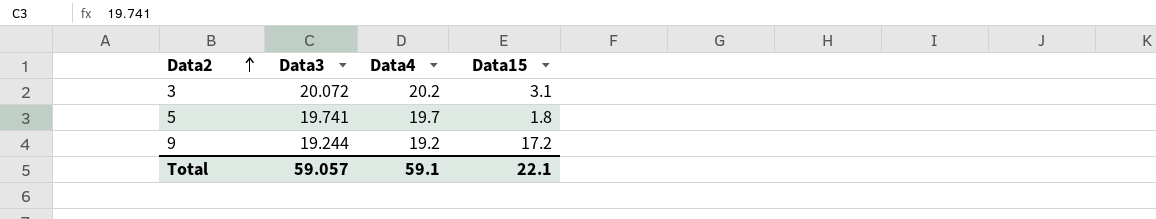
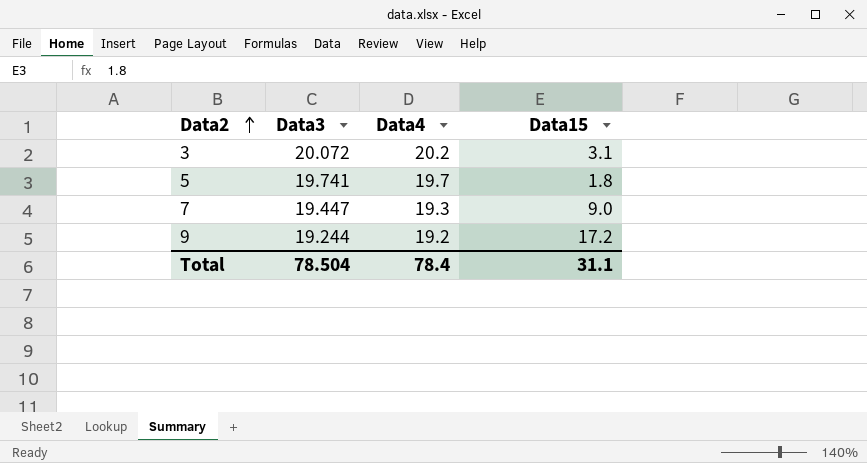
row 7: none -> 19.447 | 19.3 | 9.0
Total | Data3: 59.057 -> 78.504
Total | Data4: 59.1 -> 78.4
Total | Data15: 22.1 -> 31.1

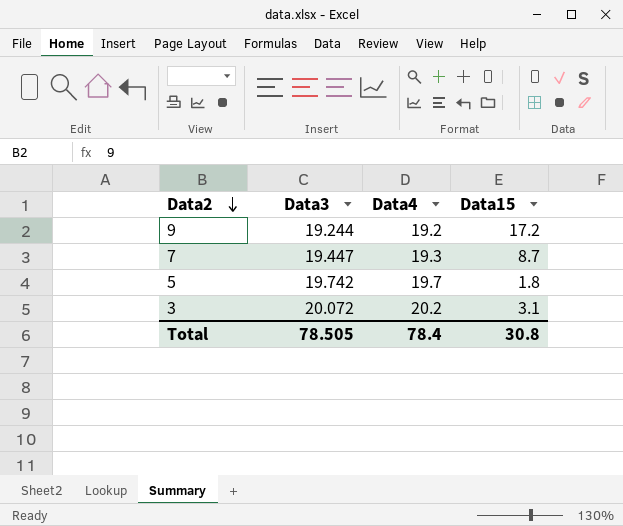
row order: Data2 ascending -> Data2 descending
7 | Data15: 9.0 -> 8.7
5 | Data3: 19.741 -> 19.742
Total | Data3: 78.504 -> 78.505
Total | Data15: 31.1 -> 30.8

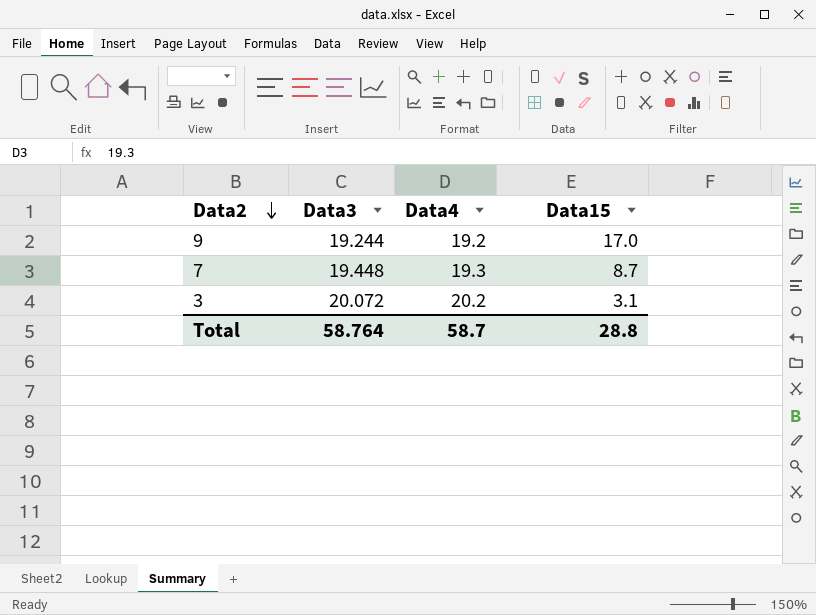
row 5: 19.742 | 19.7 | 1.8 -> none
9 | Data15: 17.2 -> 17.0
7 | Data3: 19.447 -> 19.448
Total | Data3: 78.505 -> 58.764
Total | Data4: 78.4 -> 58.7
Total | Data15: 30.8 -> 28.8

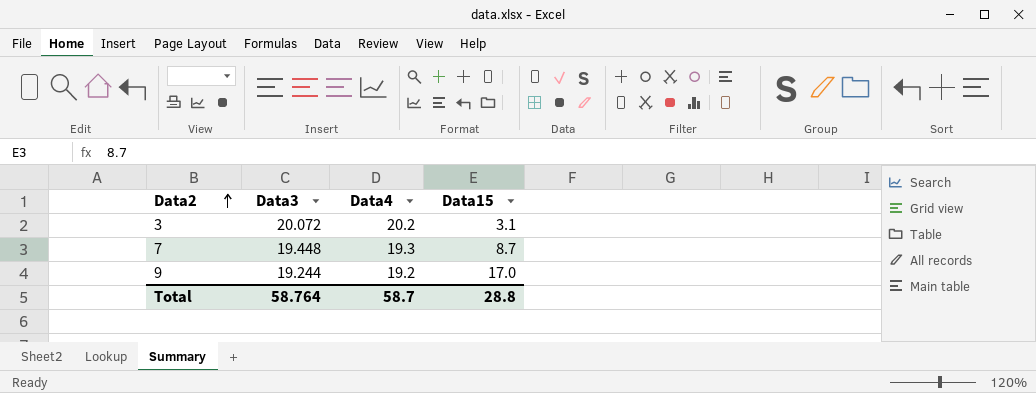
row order: Data2 descending -> Data2 ascending

